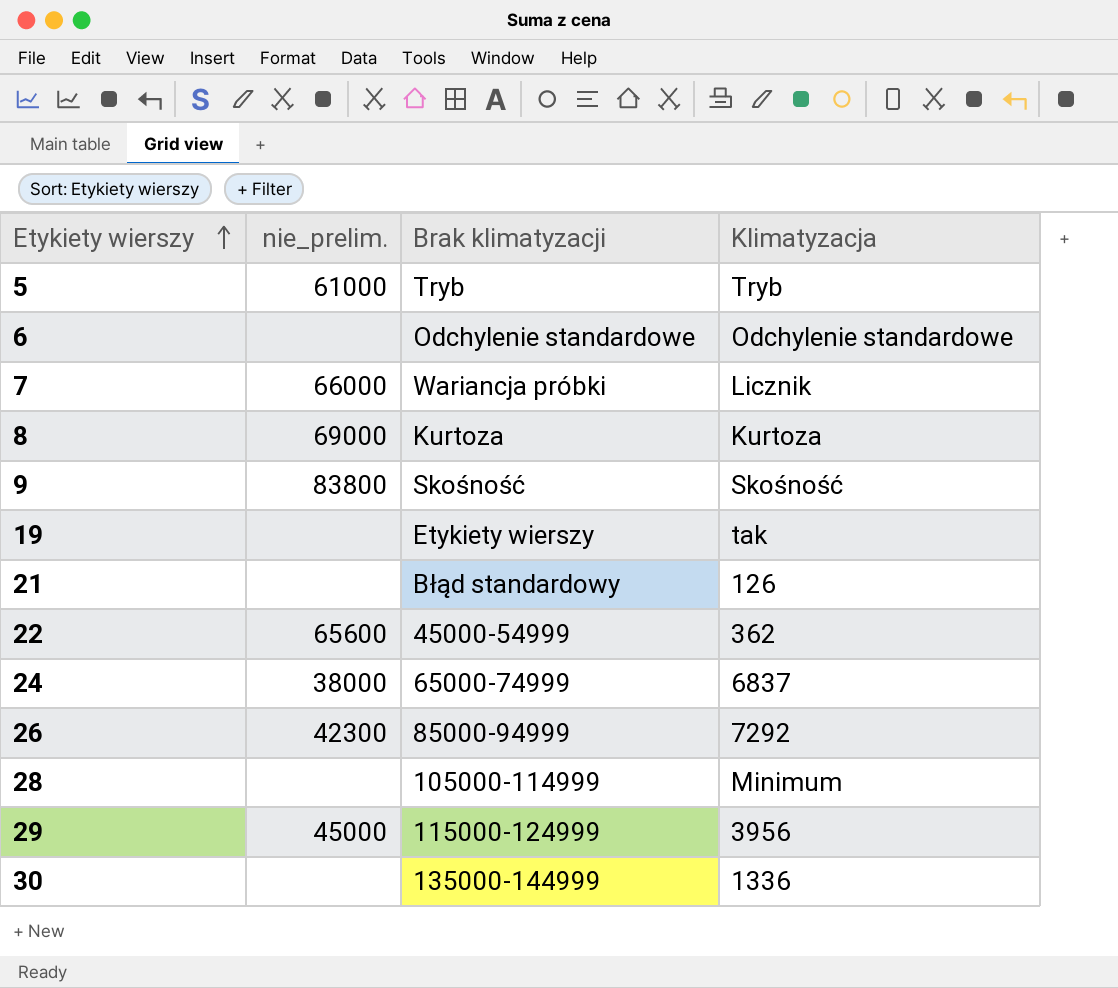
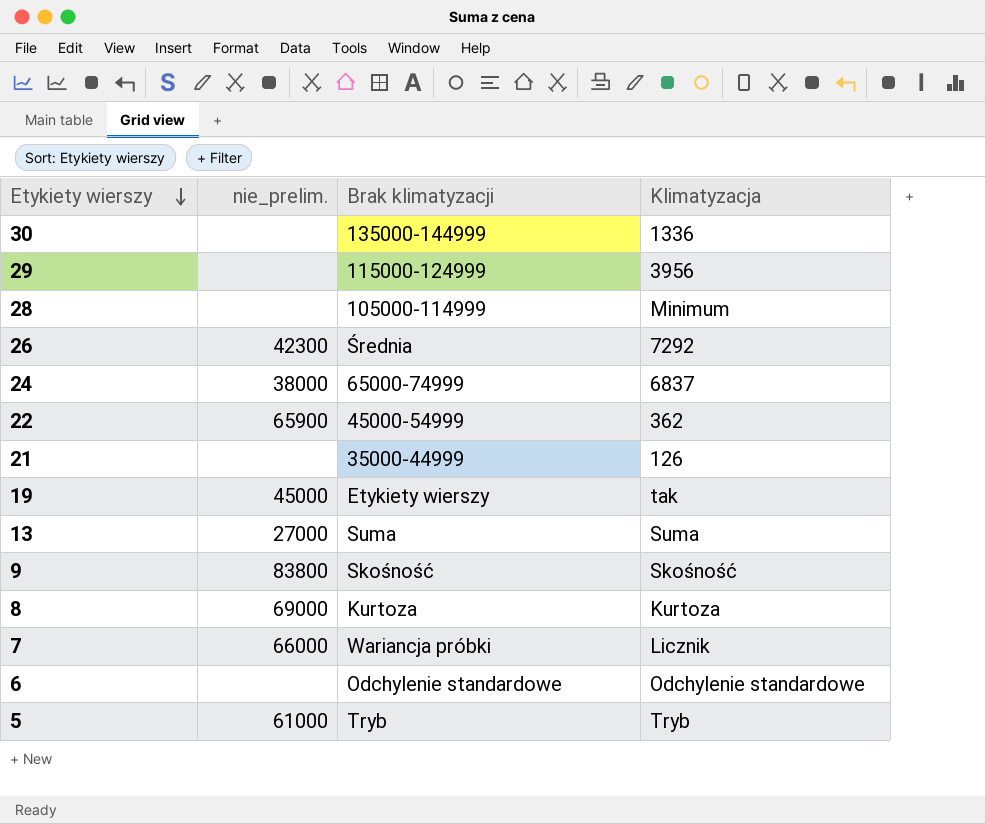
row order: Etykiety wierszy ascending -> Etykiety wierszy descending
29 | nie_prelim.: 45000 -> none
26 | Brak klimatyzacji: 85000-94999 -> Średnia
22 | nie_prelim.: 65600 -> 65900
21 | Brak klimatyzacji: Błąd standardowy -> 35000-44999
19 | nie_prelim.: none -> 45000
row 13: none -> 27000 | Suma | Suma

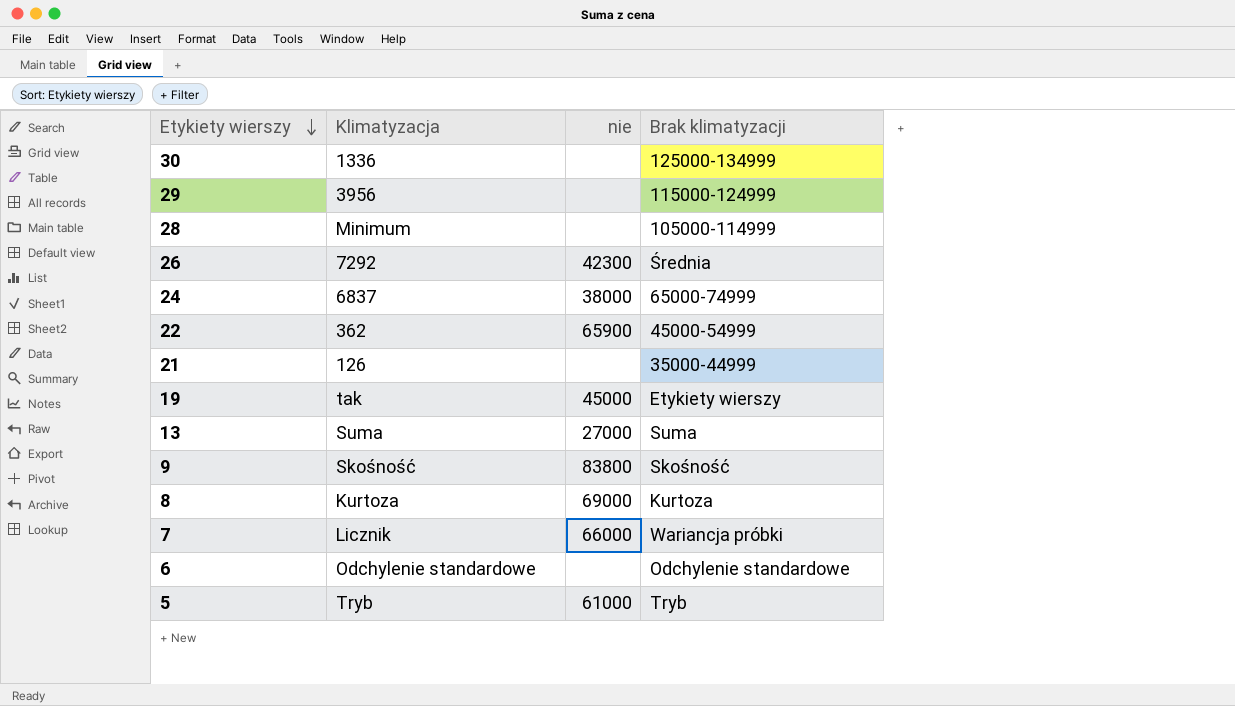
column Klimatyzacja | position: 4 -> 2
column name: nie_prelim. -> nie
30 | Brak klimatyzacji: 135000-144999 -> 125000-134999

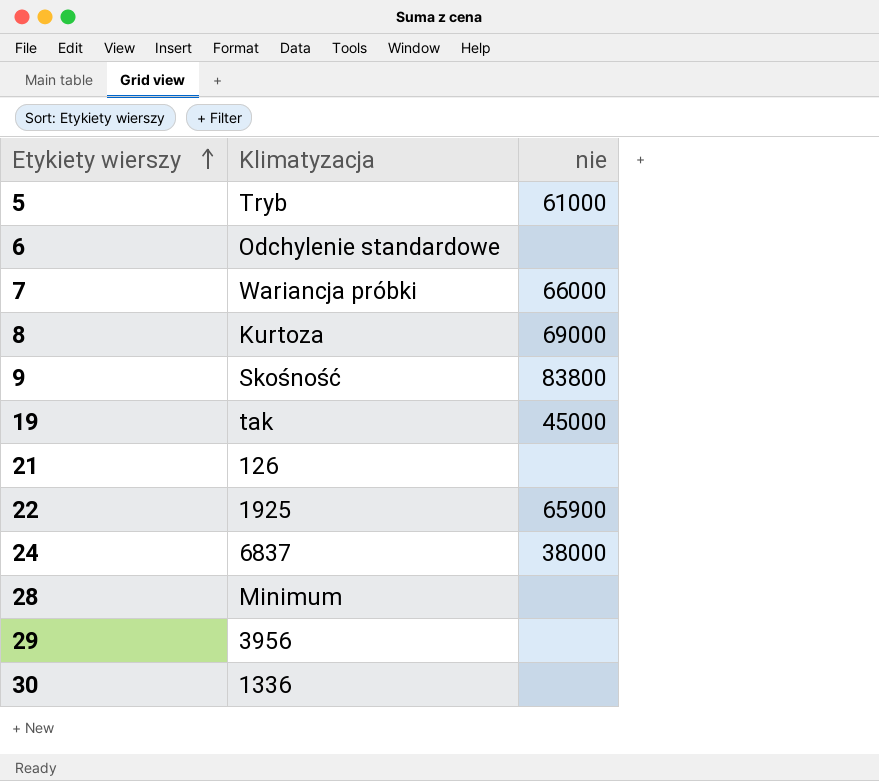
row order: Etykiety wierszy descending -> Etykiety wierszy ascending
column Brak klimatyzacji | position: 4 -> none
row 26: 7292 | 42300 | Średnia -> none
row 13: Suma | 27000 | Suma -> none
7 | Klimatyzacja: Licznik -> Wariancja próbki
22 | Klimatyzacja: 362 -> 1925

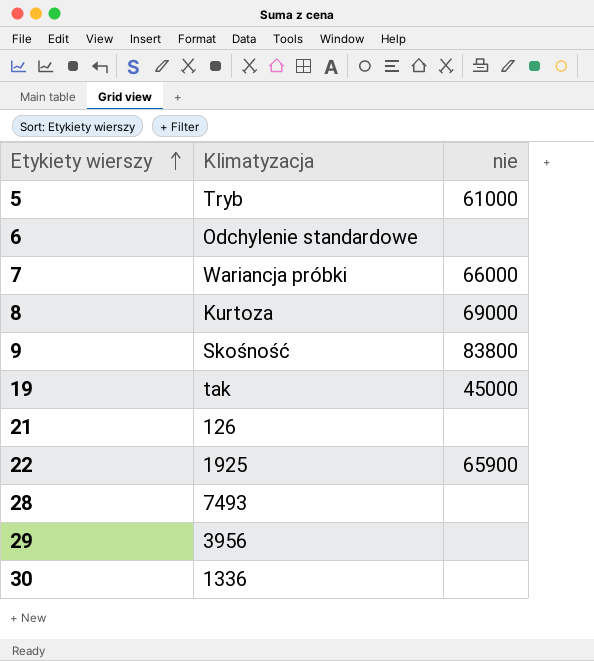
row 24: 6837 | 38000 -> none
28 | Klimatyzacja: Minimum -> 7493

